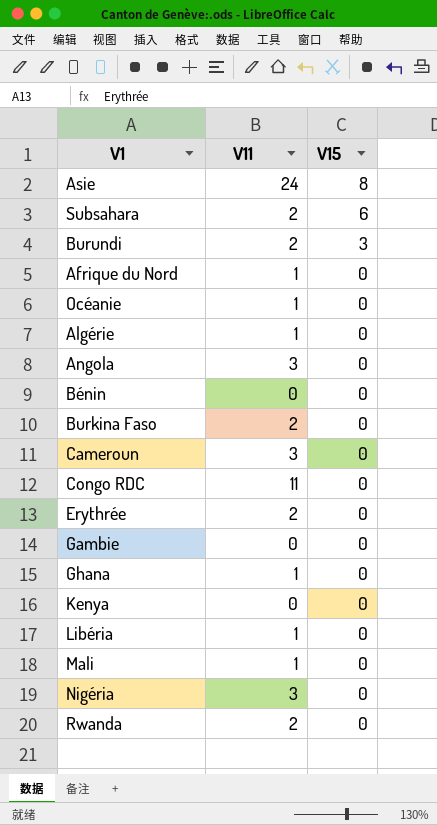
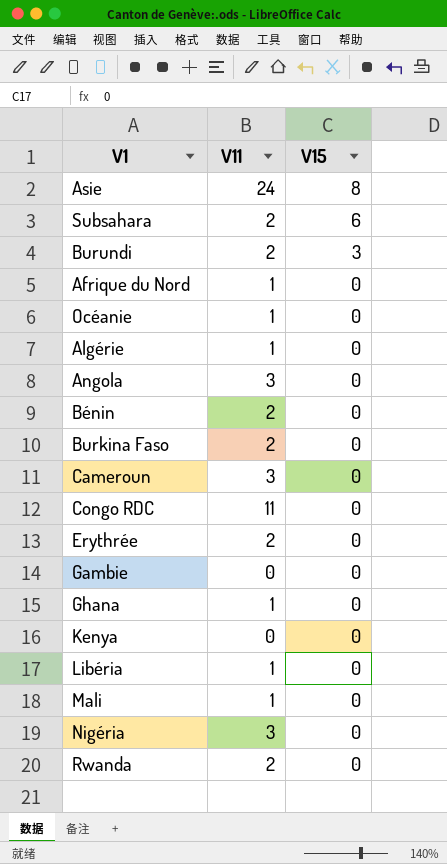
Bénin | V11: 0 -> 2

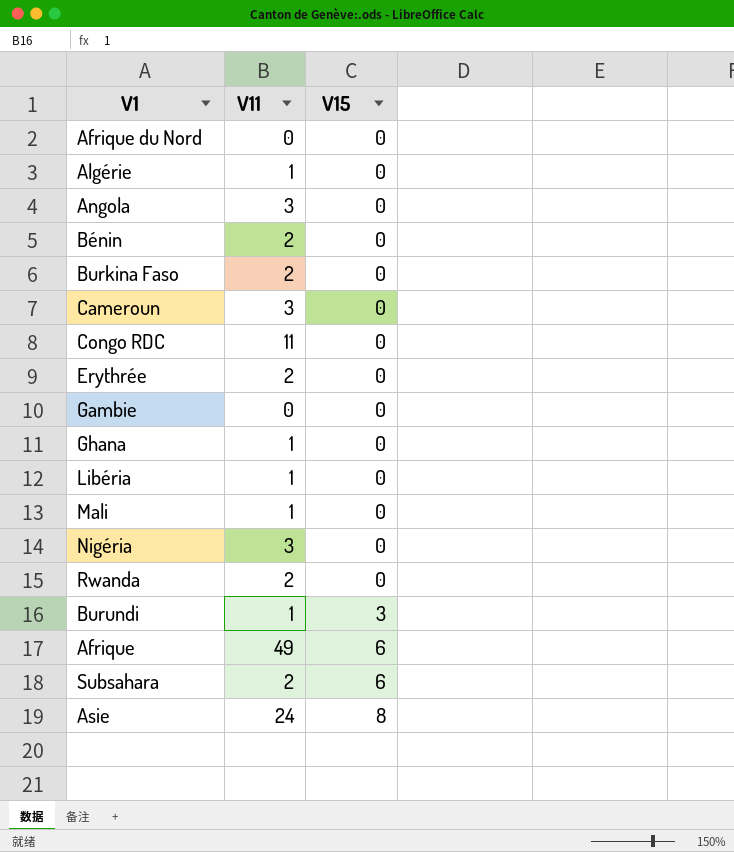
row order: V15 descending -> V15 ascending
row Océanie: 1 | 0 -> none
row Kenya: 0 | 0 -> none
Afrique du Nord | V11: 1 -> 0
Burundi | V11: 2 -> 1
row Afrique: none -> 49 | 6

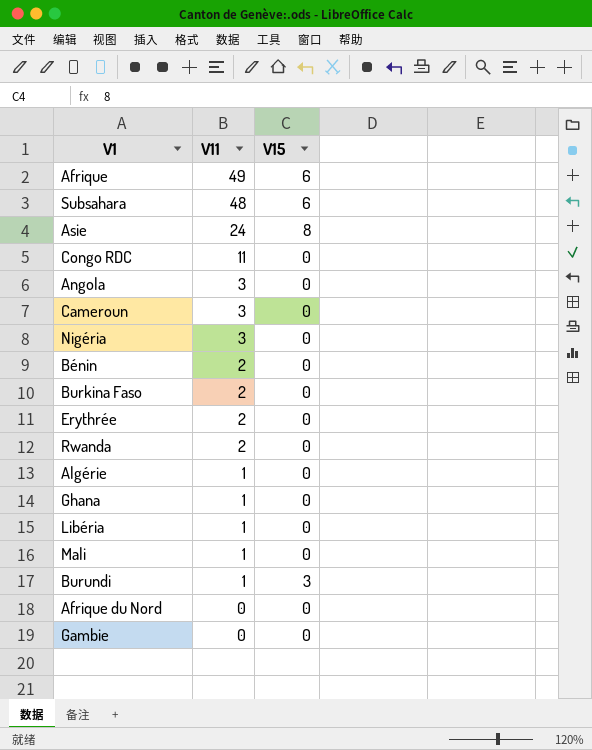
row order: V15 ascending -> V11 descending
Subsahara | V11: 2 -> 48

